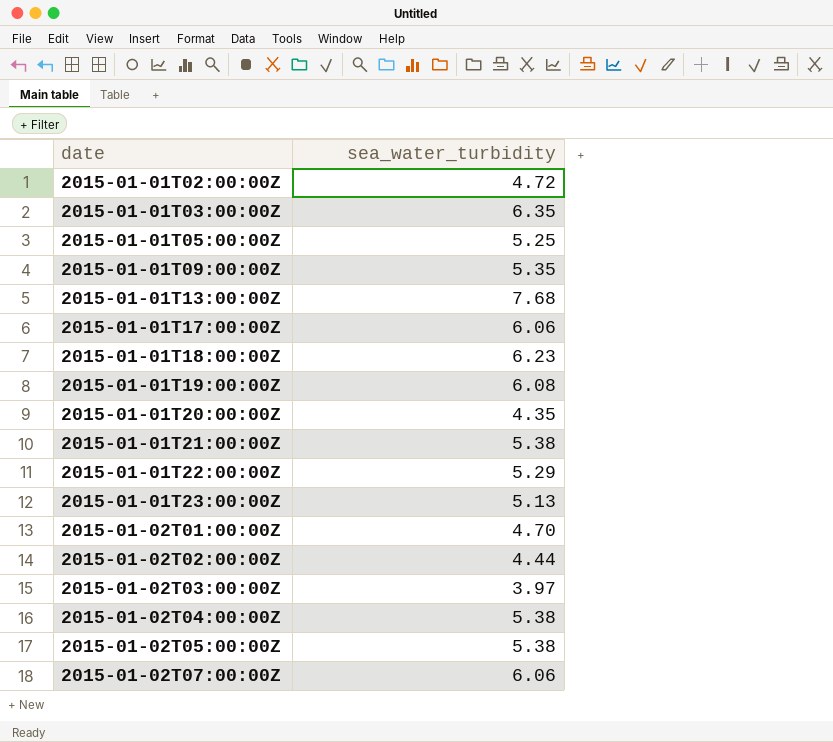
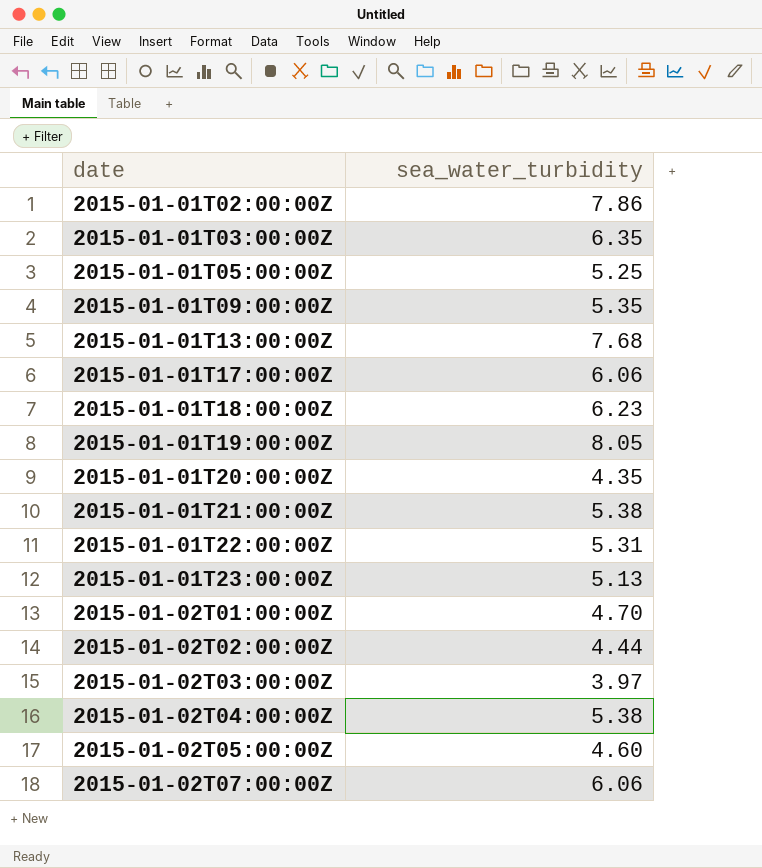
2015-01-01T02:00:00Z | sea_water_turbidity: 4.72 -> 7.86
2015-01-01T19:00:00Z | sea_water_turbidity: 6.08 -> 8.05
2015-01-01T22:00:00Z | sea_water_turbidity: 5.29 -> 5.31
2015-01-02T05:00:00Z | sea_water_turbidity: 5.38 -> 4.60

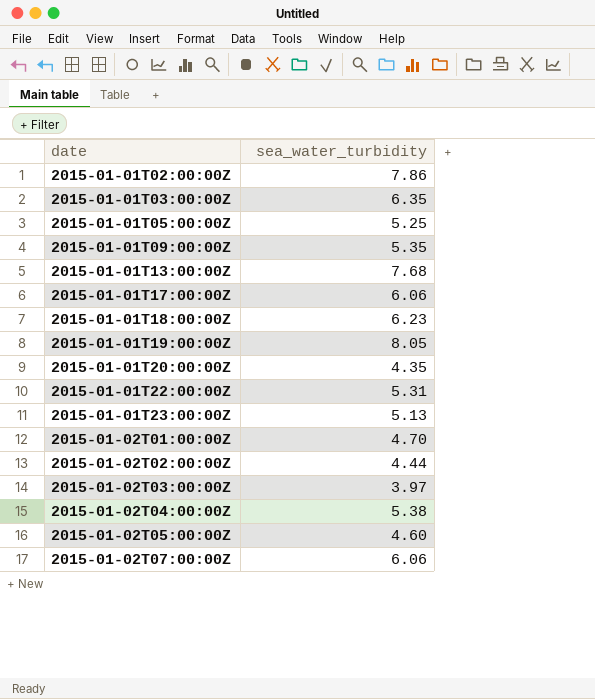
row 2015-01-01T21:00:00Z: 5.38 -> none

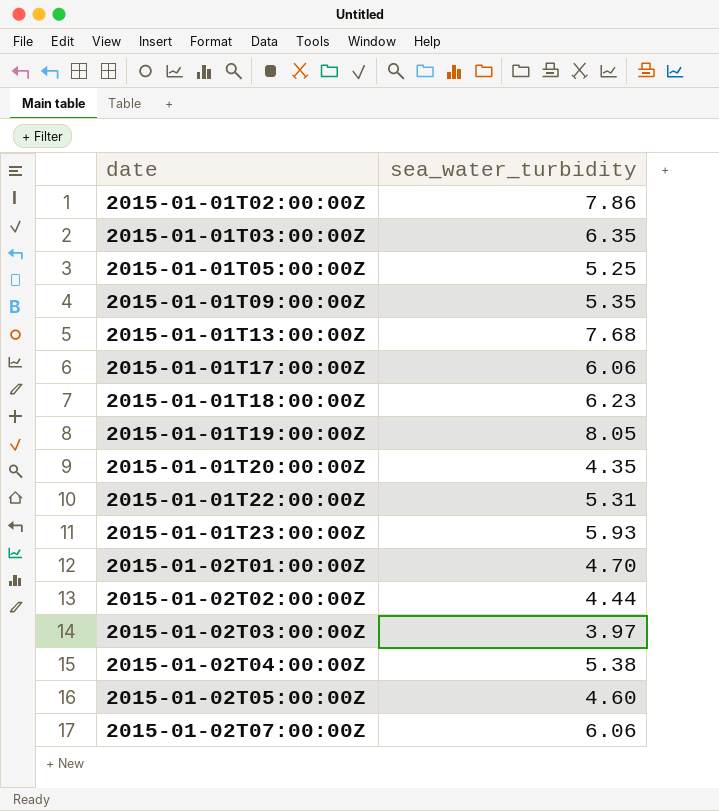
2015-01-01T23:00:00Z | sea_water_turbidity: 5.13 -> 5.93

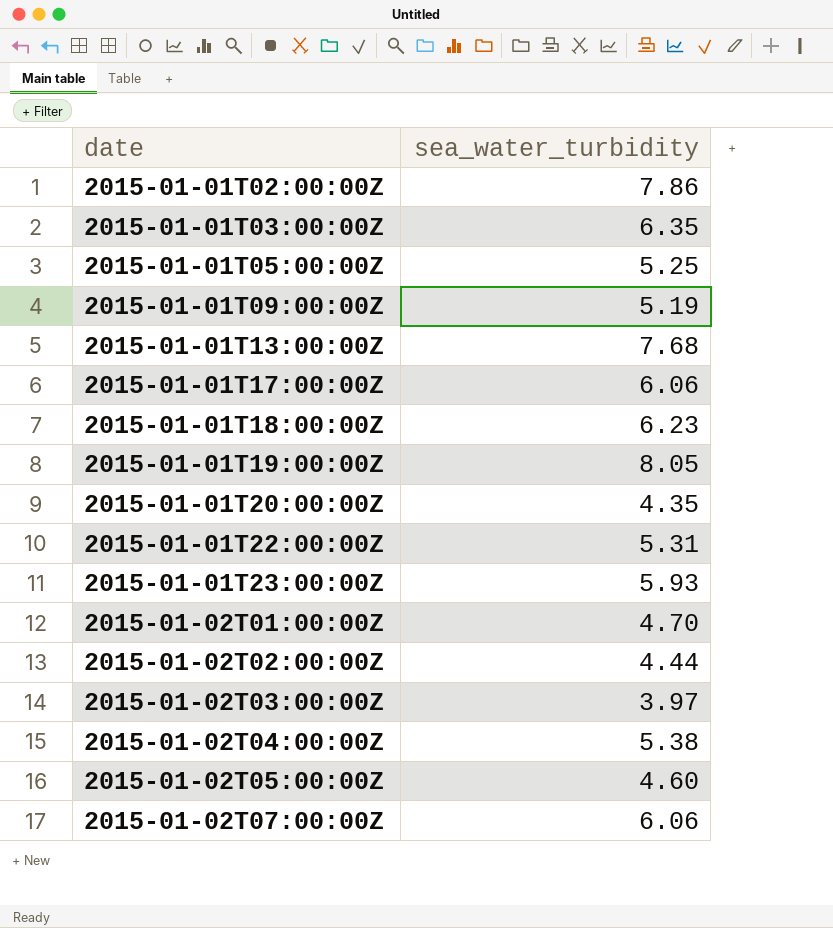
2015-01-01T09:00:00Z | sea_water_turbidity: 5.35 -> 5.19

